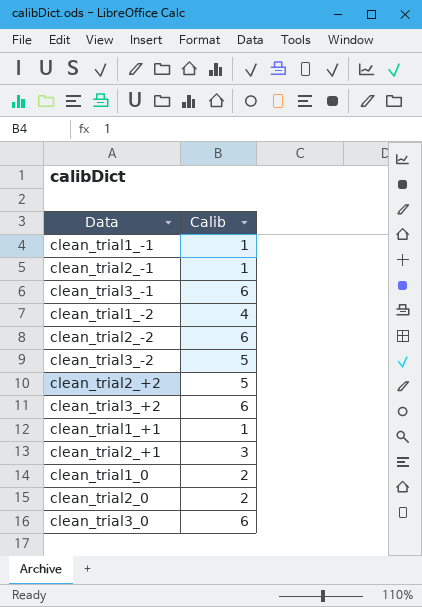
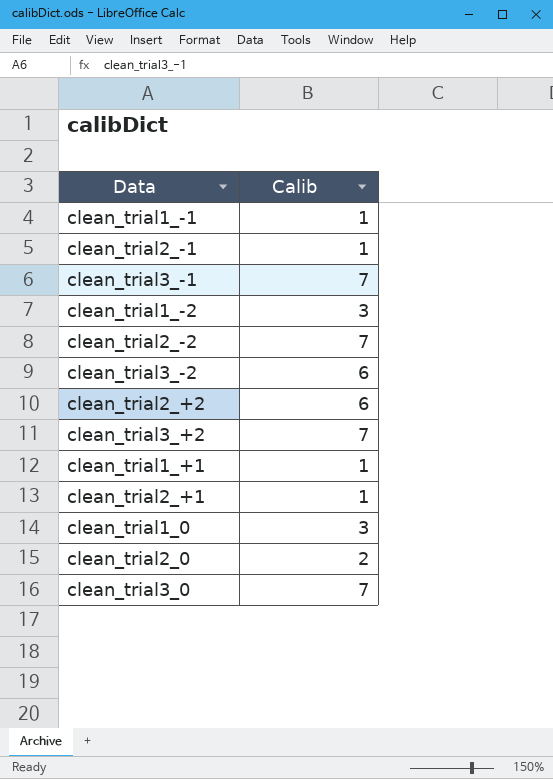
clean_trial3_-1 | Calib: 6 -> 7
clean_trial1_-2 | Calib: 4 -> 3
clean_trial2_-2 | Calib: 6 -> 7
clean_trial3_-2 | Calib: 5 -> 6
clean_trial2_+2 | Calib: 5 -> 6
clean_trial3_+2 | Calib: 6 -> 7
clean_trial2_+1 | Calib: 3 -> 1
clean_trial1_0 | Calib: 2 -> 3
clean_trial3_0 | Calib: 6 -> 7

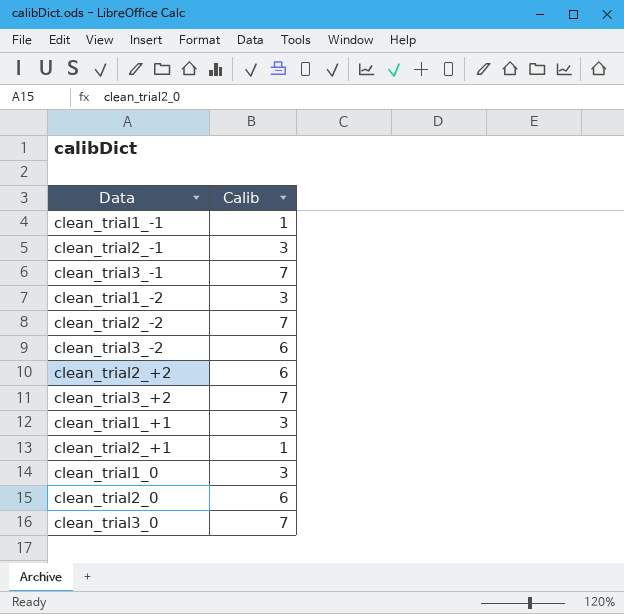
clean_trial2_-1 | Calib: 1 -> 3
clean_trial1_+1 | Calib: 1 -> 3
clean_trial2_0 | Calib: 2 -> 6

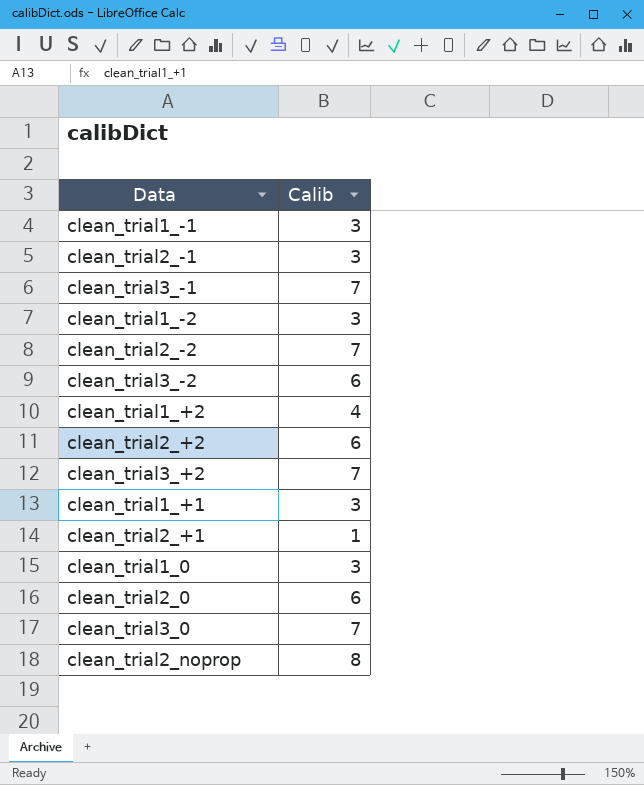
clean_trial1_-1 | Calib: 1 -> 3
row clean_trial1_+2: none -> 4
row clean_trial2_noprop: none -> 8

